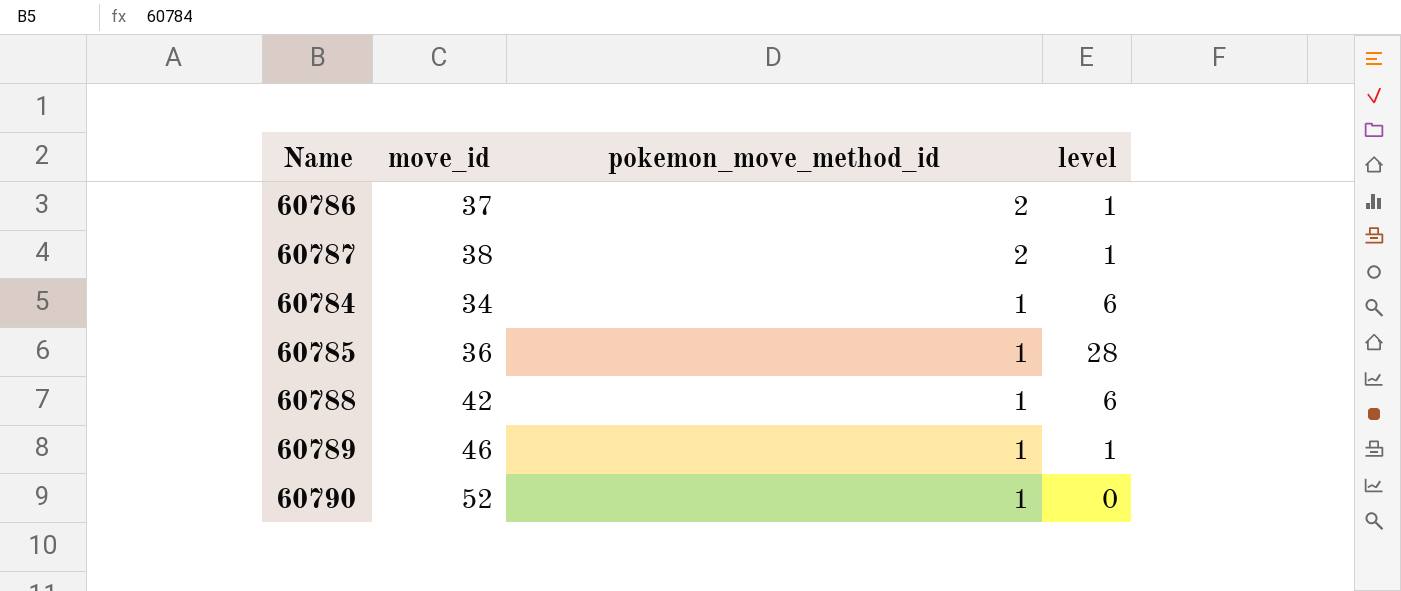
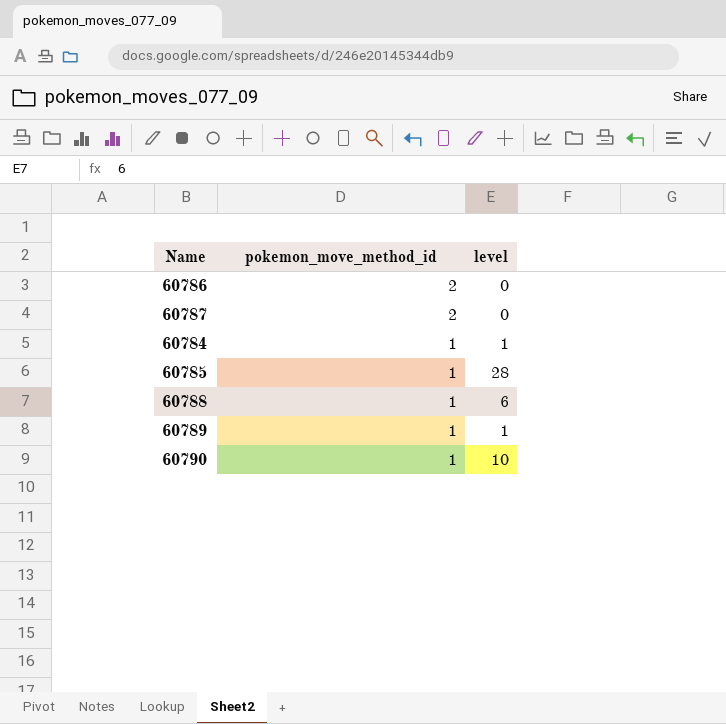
column move_id | position: 2 -> none
60786 | level: 1 -> 0
60787 | level: 1 -> 0
60784 | level: 6 -> 1
60790 | level: 0 -> 10

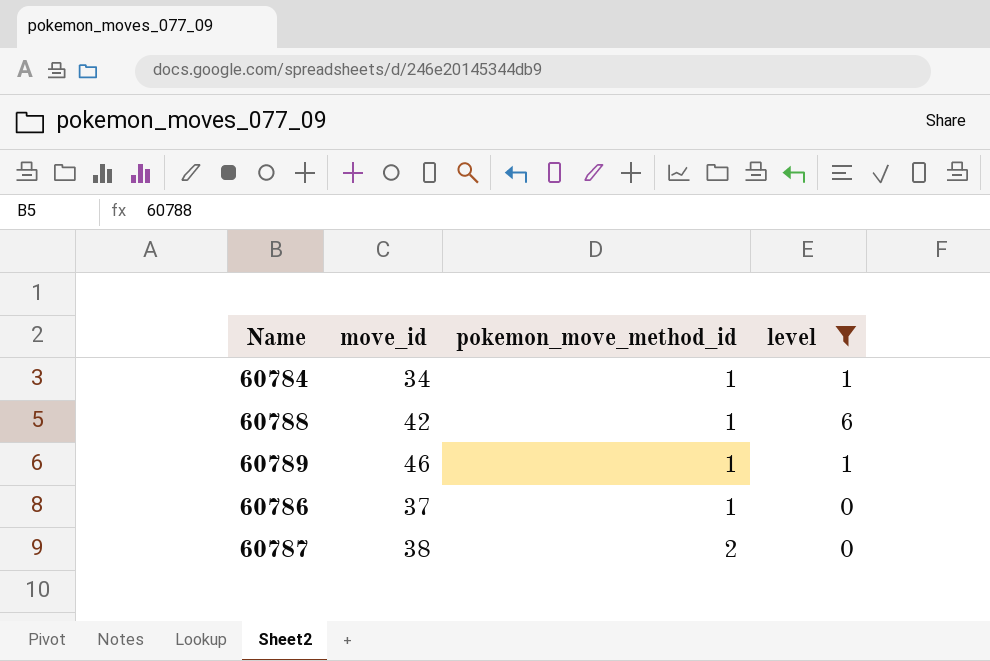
filter: none -> level <= 6
row order: pokemon_move_method_id descending -> pokemon_move_method_id ascending
column move_id | position: none -> 2
60786 | pokemon_move_method_id: 2 -> 1

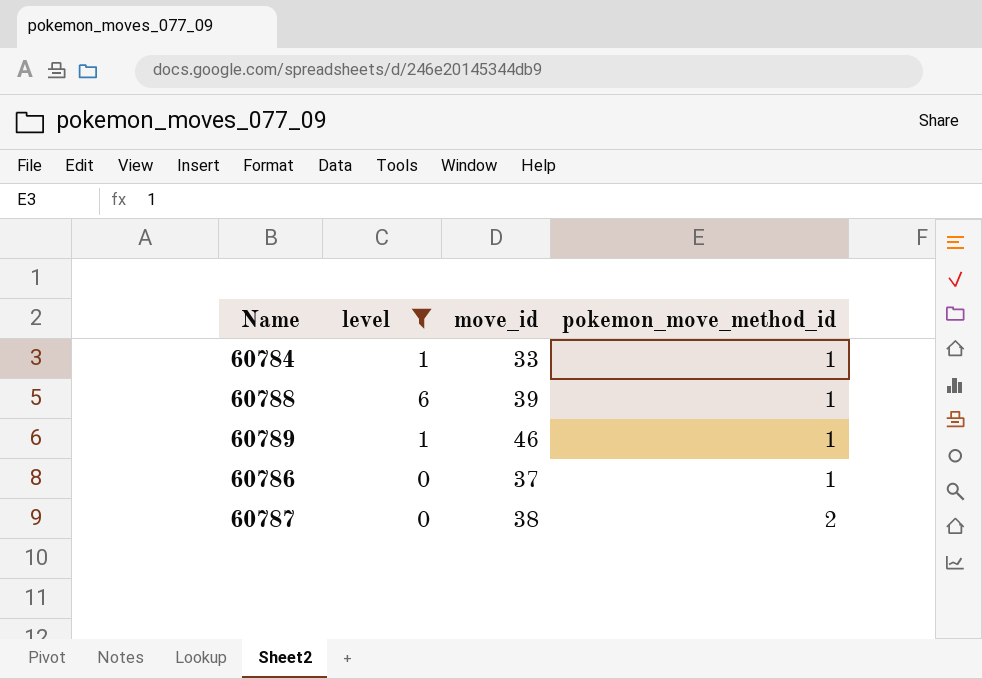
column level | position: 4 -> 2
60784 | move_id: 34 -> 33
60788 | move_id: 42 -> 39

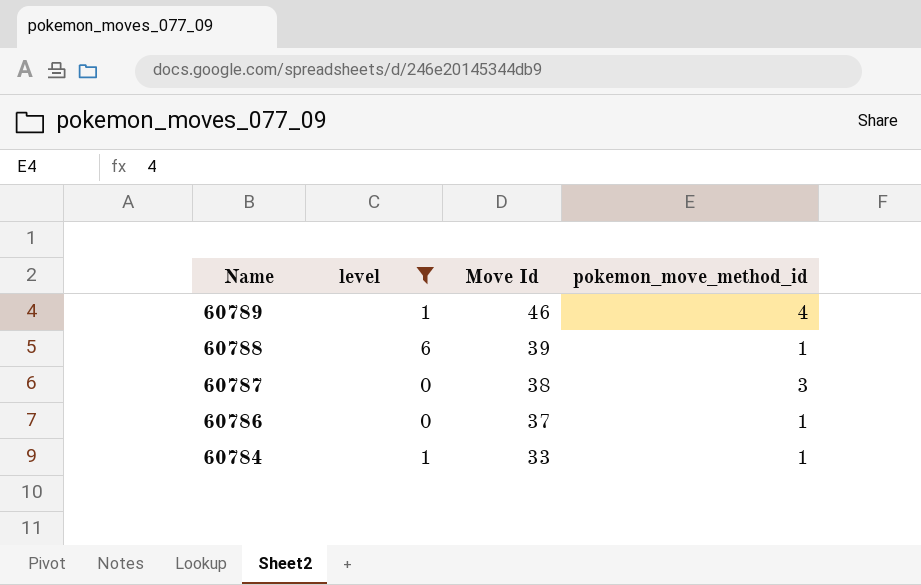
row order: pokemon_move_method_id ascending -> Name descending
column name: move_id -> Move Id
60789 | pokemon_move_method_id: 1 -> 4
60787 | pokemon_move_method_id: 2 -> 3

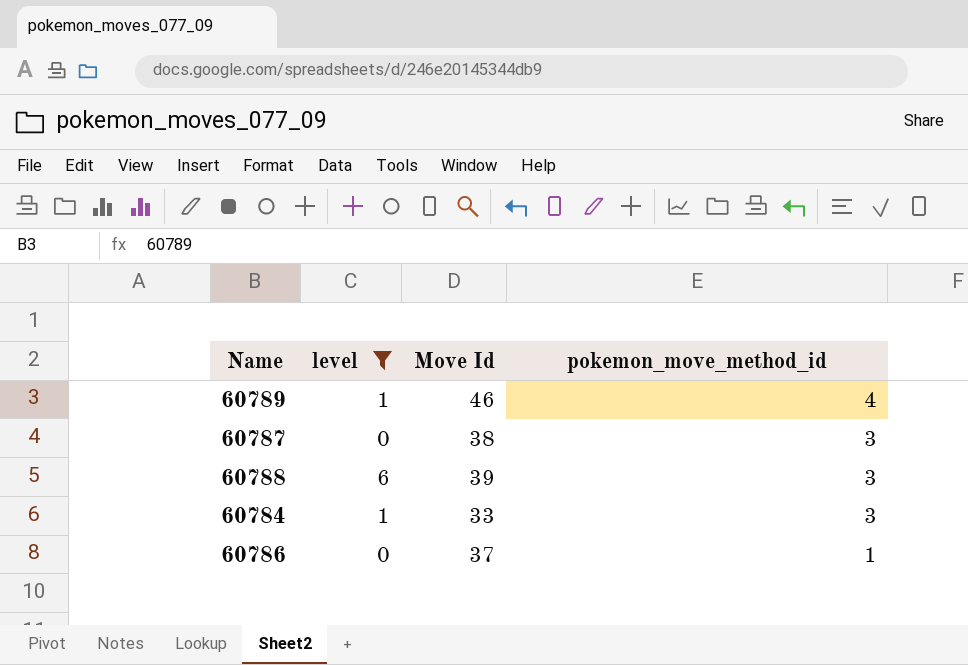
row order: Name descending -> pokemon_move_method_id descending
60788 | pokemon_move_method_id: 1 -> 3
60784 | pokemon_move_method_id: 1 -> 3

